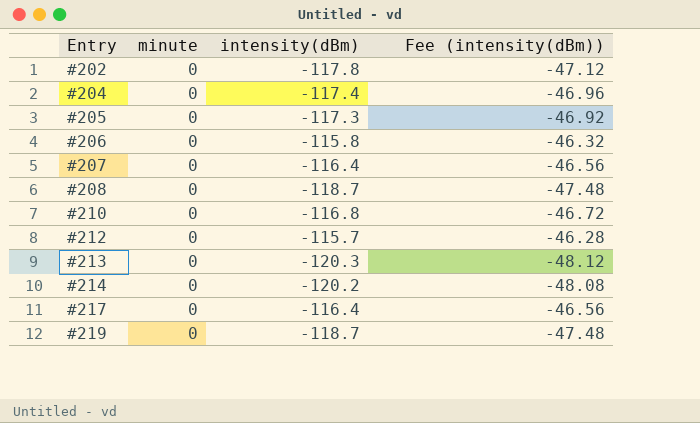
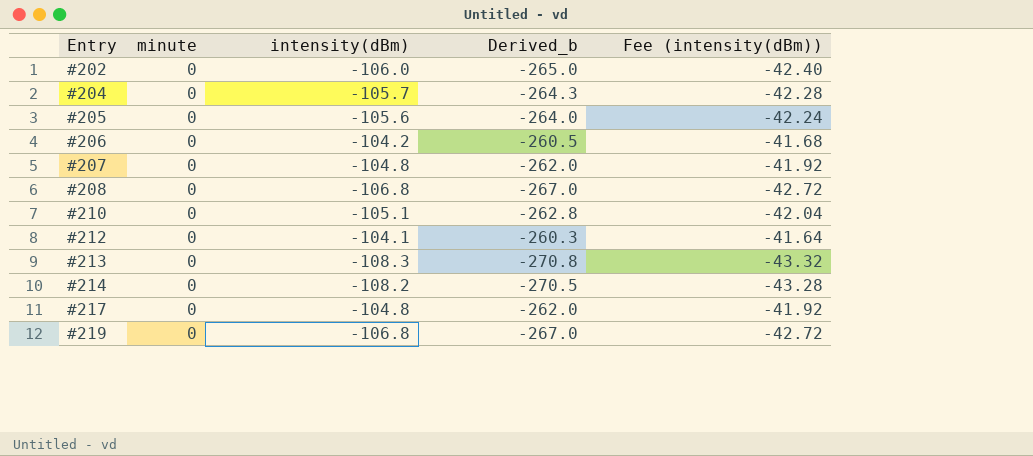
column Derived_b | formula: none -> [intensity(dBm)] * 2.5
#202 | intensity(dBm): -117.8 -> -106.0
#202 | Fee (intensity(dBm)): -47.12 -> -42.40
#204 | intensity(dBm): -117.4 -> -105.7
#204 | Fee (intensity(dBm)): -46.96 -> -42.28
#205 | intensity(dBm): -117.3 -> -105.6
#205 | Fee (intensity(dBm)): -46.92 -> -42.24
#206 | intensity(dBm): -115.8 -> -104.2
#206 | Fee (intensity(dBm)): -46.32 -> -41.68
#207 | intensity(dBm): -116.4 -> -104.8
#207 | Fee (intensity(dBm)): -46.56 -> -41.92
#208 | intensity(dBm): -118.7 -> -106.8
#208 | Fee (intensity(dBm)): -47.48 -> -42.72
#210 | intensity(dBm): -116.8 -> -105.1
#210 | Fee (intensity(dBm)): -46.72 -> -42.04
#212 | intensity(dBm): -115.7 -> -104.1
#212 | Fee (intensity(dBm)): -46.28 -> -41.64
#213 | intensity(dBm): -120.3 -> -108.3
#213 | Fee (intensity(dBm)): -48.12 -> -43.32
#214 | intensity(dBm): -120.2 -> -108.2
#214 | Fee (intensity(dBm)): -48.08 -> -43.28
#217 | intensity(dBm): -116.4 -> -104.8
#217 | Fee (intensity(dBm)): -46.56 -> -41.92
#219 | intensity(dBm): -118.7 -> -106.8
#219 | Fee (intensity(dBm)): -47.48 -> -42.72

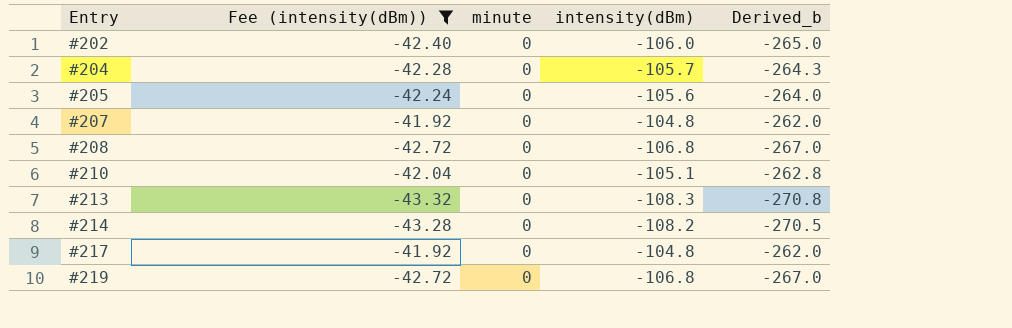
filter: none -> Fee (intensity(dBm)) <= -41.92
column Fee (intensity(dBm)) | position: 5 -> 2

